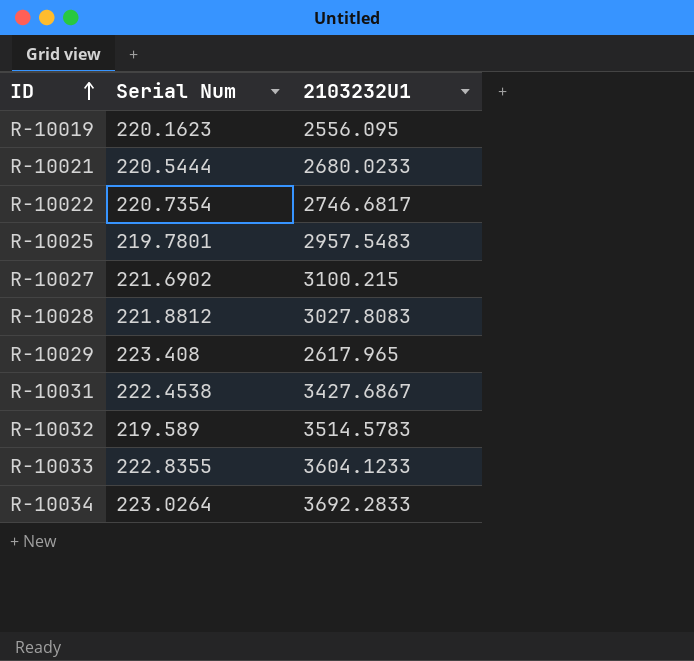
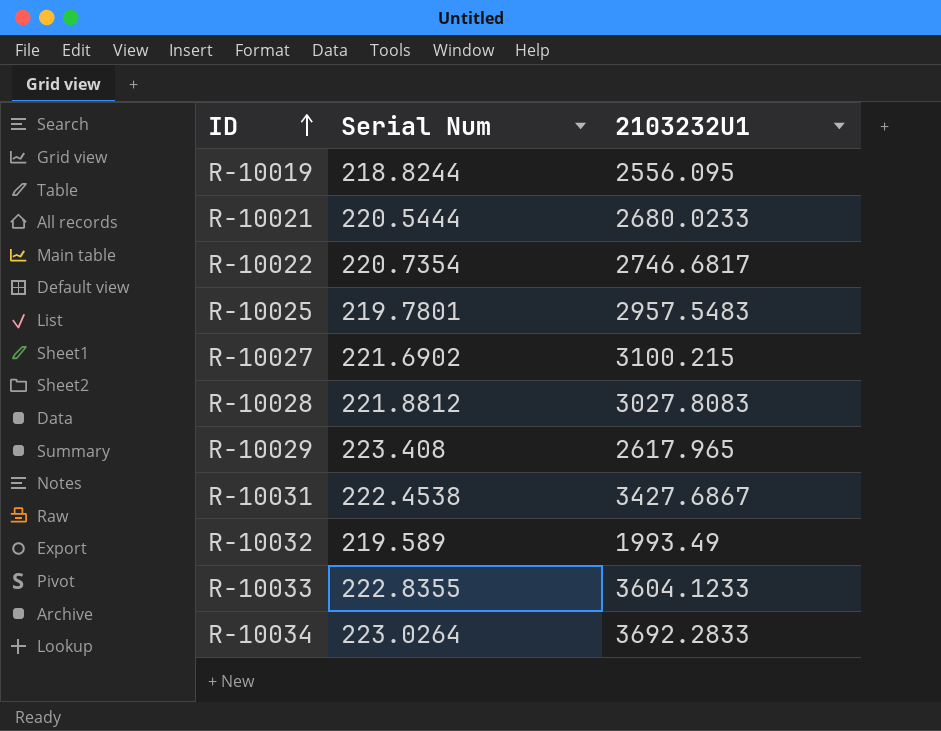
R-10019 | Serial Num: 220.1623 -> 218.8244
R-10032 | 2103232U1: 3514.5783 -> 1993.49

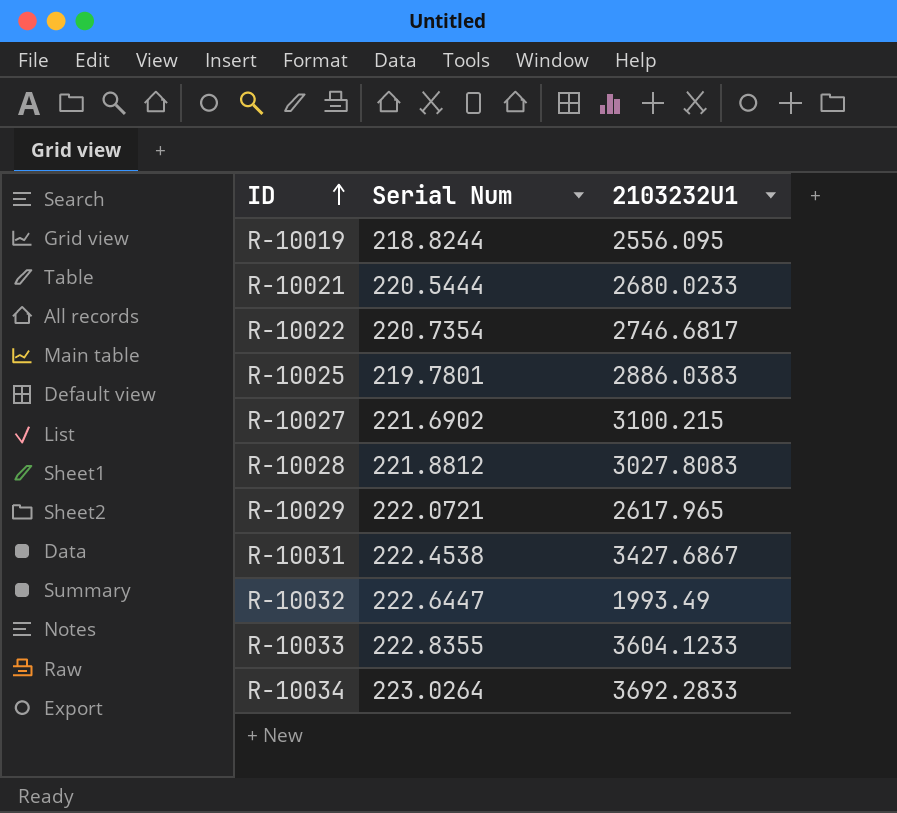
R-10025 | 2103232U1: 2957.5483 -> 2886.0383
R-10029 | Serial Num: 223.408 -> 222.0721
R-10032 | Serial Num: 219.589 -> 222.6447

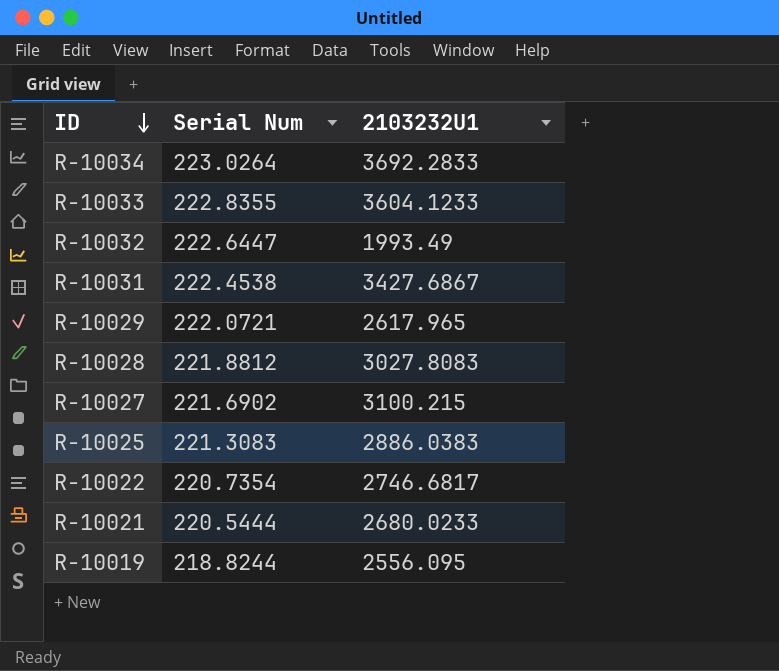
row order: ID ascending -> ID descending
R-10025 | Serial Num: 219.7801 -> 221.3083

